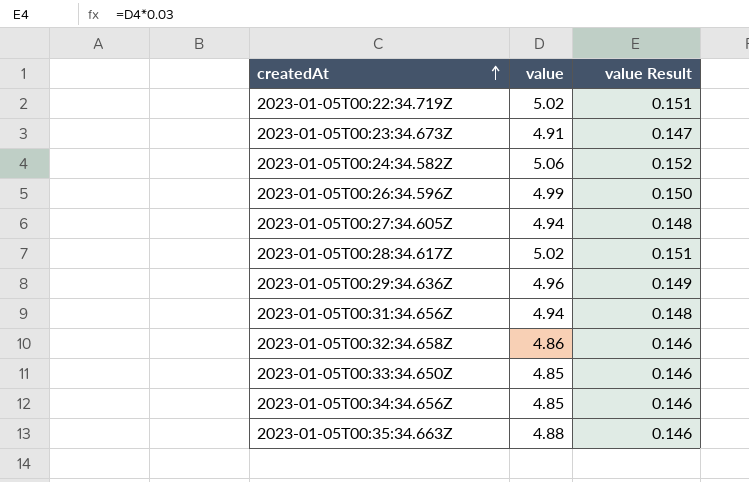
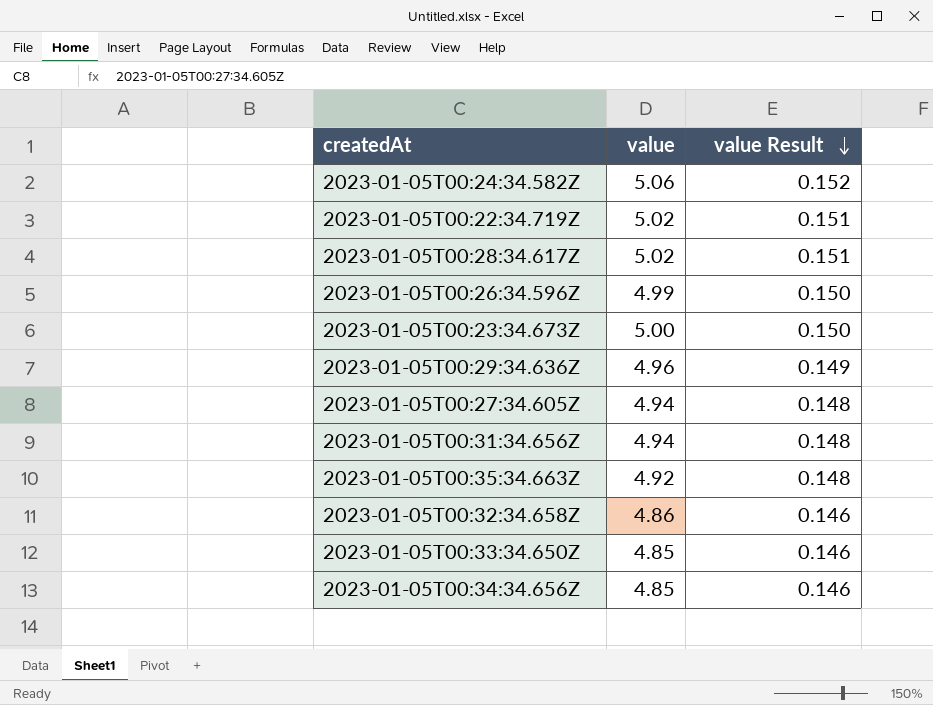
row order: createdAt ascending -> value Result descending
2023-01-05T00:23:34.673Z | value: 4.91 -> 5.00
2023-01-05T00:23:34.673Z | value Result: 0.147 -> 0.150
2023-01-05T00:35:34.663Z | value: 4.88 -> 4.92
2023-01-05T00:35:34.663Z | value Result: 0.146 -> 0.148

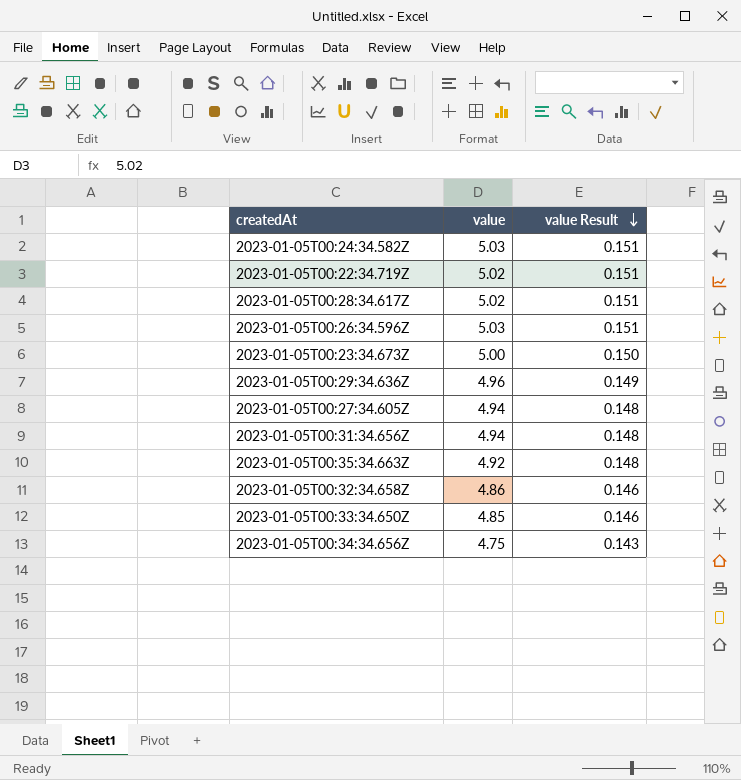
2023-01-05T00:24:34.582Z | value: 5.06 -> 5.03
2023-01-05T00:24:34.582Z | value Result: 0.152 -> 0.151
2023-01-05T00:26:34.596Z | value: 4.99 -> 5.03
2023-01-05T00:26:34.596Z | value Result: 0.150 -> 0.151
2023-01-05T00:34:34.656Z | value: 4.85 -> 4.75
2023-01-05T00:34:34.656Z | value Result: 0.146 -> 0.143

